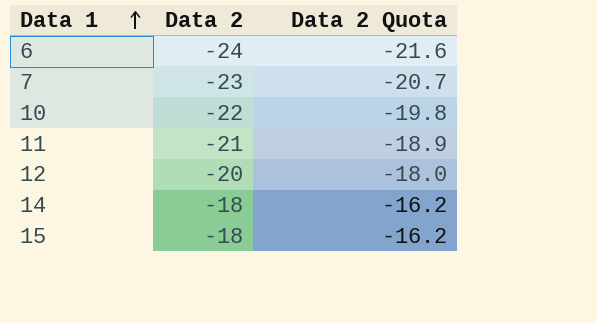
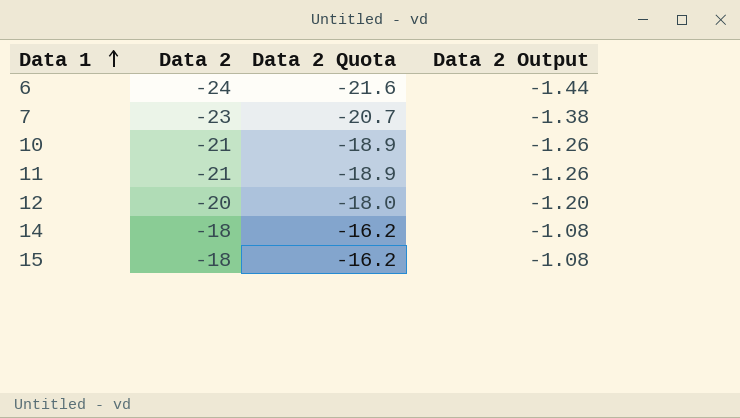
column Data 2 Output | formula: none -> [Data 2] * 0.06
10 | Data 2: -22 -> -21
10 | Data 2 Quota: -19.8 -> -18.9

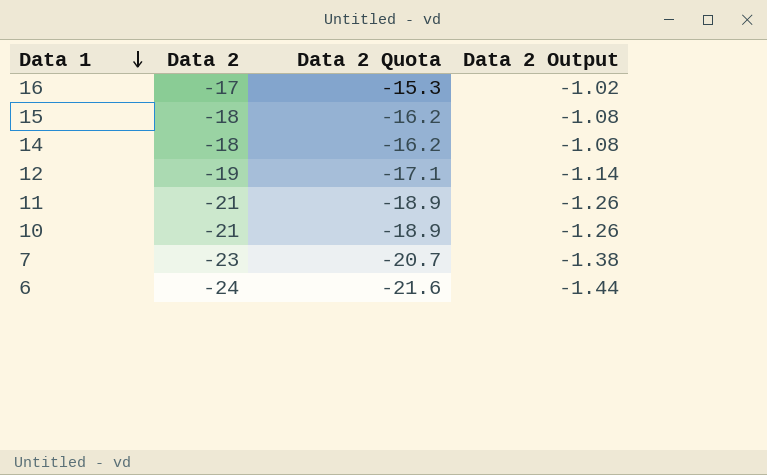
row order: Data 1 ascending -> Data 1 descending
row 16: none -> -17 | -15.3 | -1.02
12 | Data 2: -20 -> -19
12 | Data 2 Quota: -18.0 -> -17.1
12 | Data 2 Output: -1.20 -> -1.14

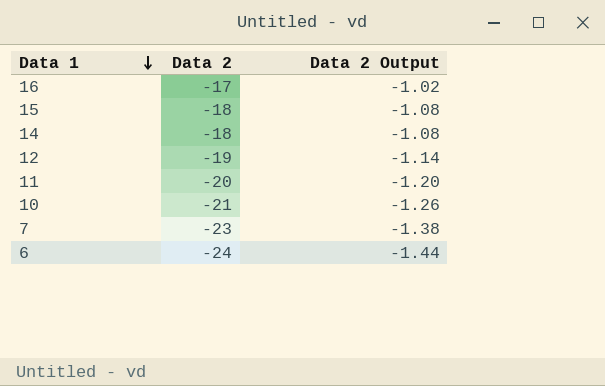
column Data 2 Quota | formula: [Data 2] * 0.9 -> none
11 | Data 2: -21 -> -20
11 | Data 2 Output: -1.26 -> -1.20

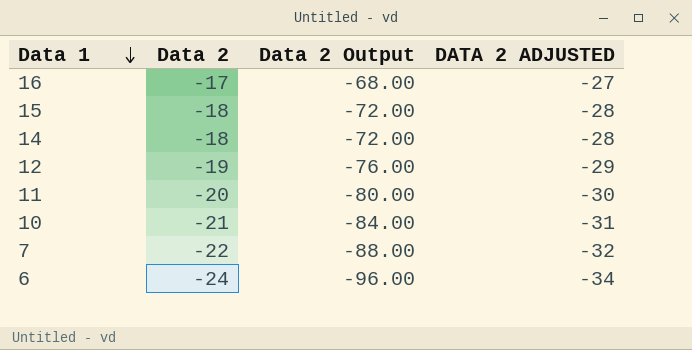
column Data 2 Output | formula: [Data 2] * 0.06 -> [Data 2] * 4
column DATA 2 ADJUSTED | formula: none -> [Data 2] - 10
7 | Data 2: -23 -> -22

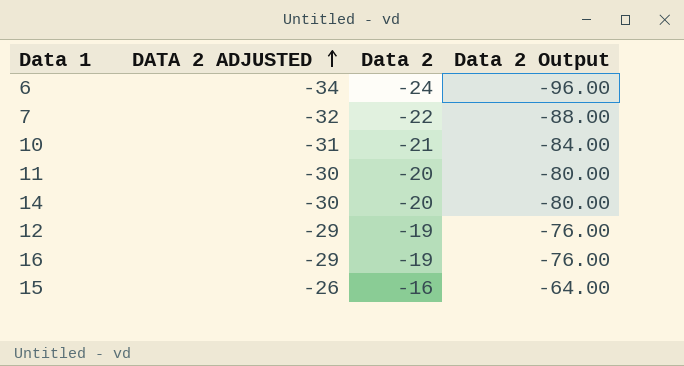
row order: Data 1 descending -> DATA 2 ADJUSTED ascending
column DATA 2 ADJUSTED | position: 4 -> 2
14 | DATA 2 ADJUSTED: -28 -> -30
14 | Data 2: -18 -> -20
14 | Data 2 Output: -72.00 -> -80.00
16 | DATA 2 ADJUSTED: -27 -> -29
16 | Data 2: -17 -> -19
16 | Data 2 Output: -68.00 -> -76.00
15 | DATA 2 ADJUSTED: -28 -> -26
15 | Data 2: -18 -> -16
15 | Data 2 Output: -72.00 -> -64.00

